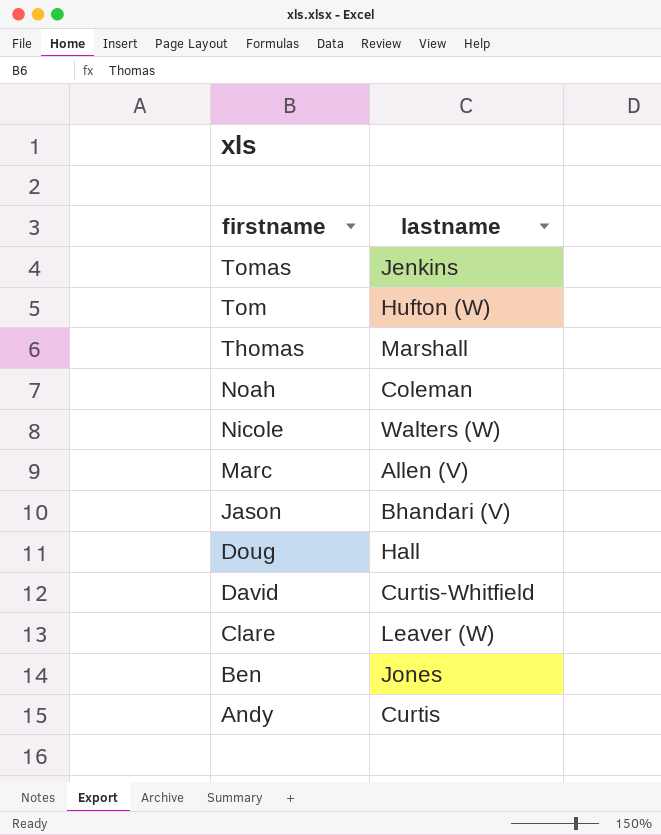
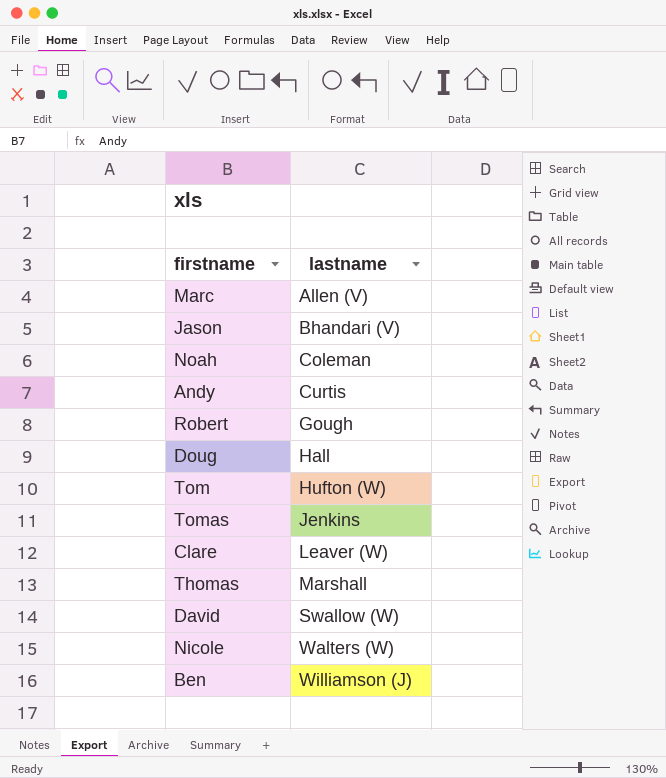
row order: firstname descending -> lastname ascending
row Robert: none -> Gough
David | lastname: Curtis-Whitfield -> Swallow (W)
Ben | lastname: Jones -> Williamson (J)

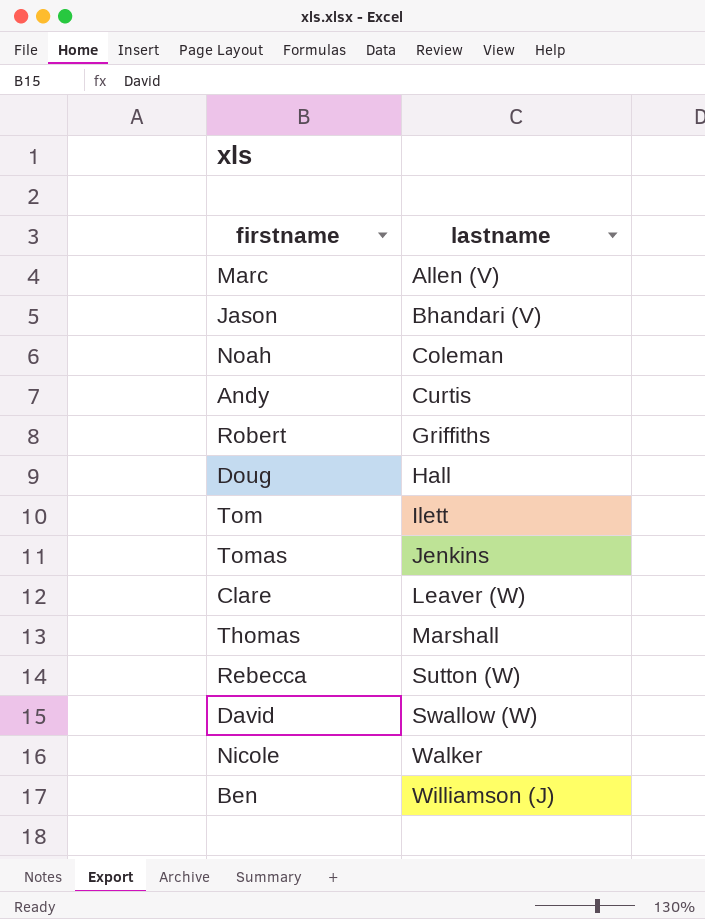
Robert | lastname: Gough -> Griffiths
Tom | lastname: Hufton (W) -> Ilett
row Rebecca: none -> Sutton (W)
Nicole | lastname: Walters (W) -> Walker

